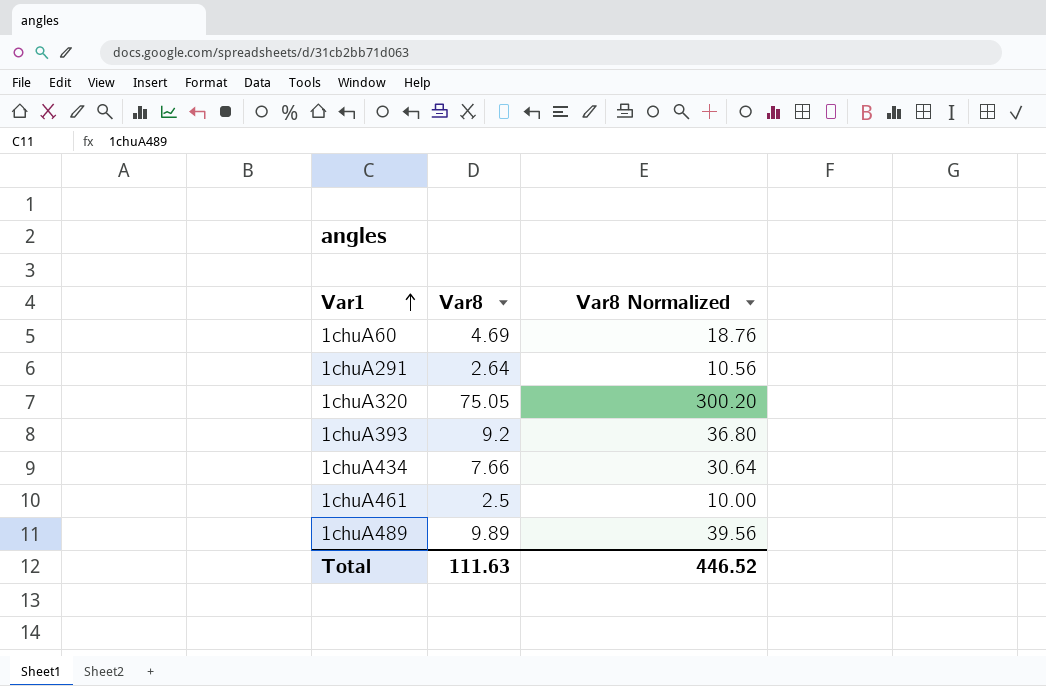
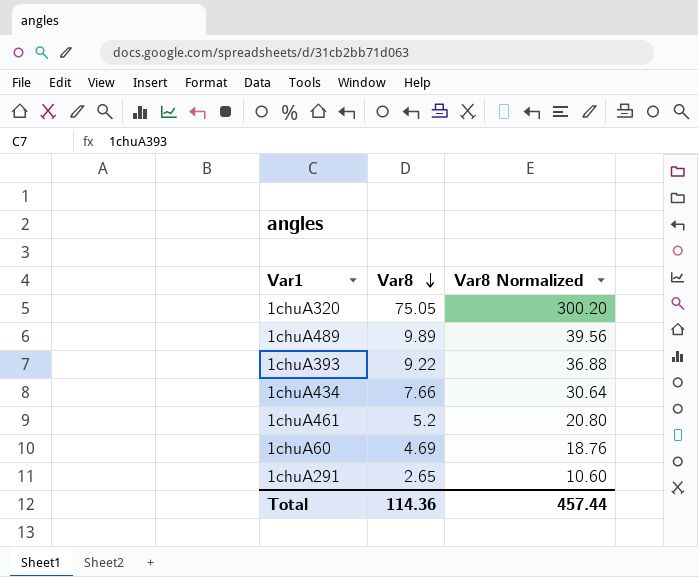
row order: Var1 ascending -> Var8 descending
1chuA393 | Var8: 9.2 -> 9.22
1chuA393 | Var8 Normalized: 36.80 -> 36.88
1chuA461 | Var8: 2.5 -> 5.2
1chuA461 | Var8 Normalized: 10.00 -> 20.80
1chuA291 | Var8: 2.64 -> 2.65
1chuA291 | Var8 Normalized: 10.56 -> 10.60
Total | Var8: 111.63 -> 114.36
Total | Var8 Normalized: 446.52 -> 457.44

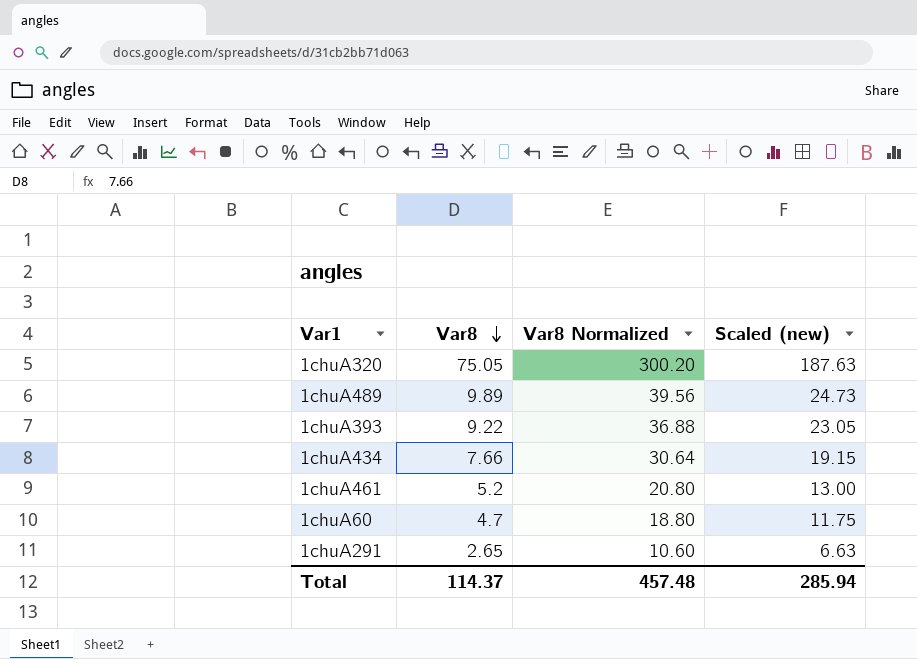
column Scaled (new) | formula: none -> [Var8] * 2.5
1chuA60 | Var8: 4.69 -> 4.7
1chuA60 | Var8 Normalized: 18.76 -> 18.80
Total | Var8: 114.36 -> 114.37
Total | Var8 Normalized: 457.44 -> 457.48

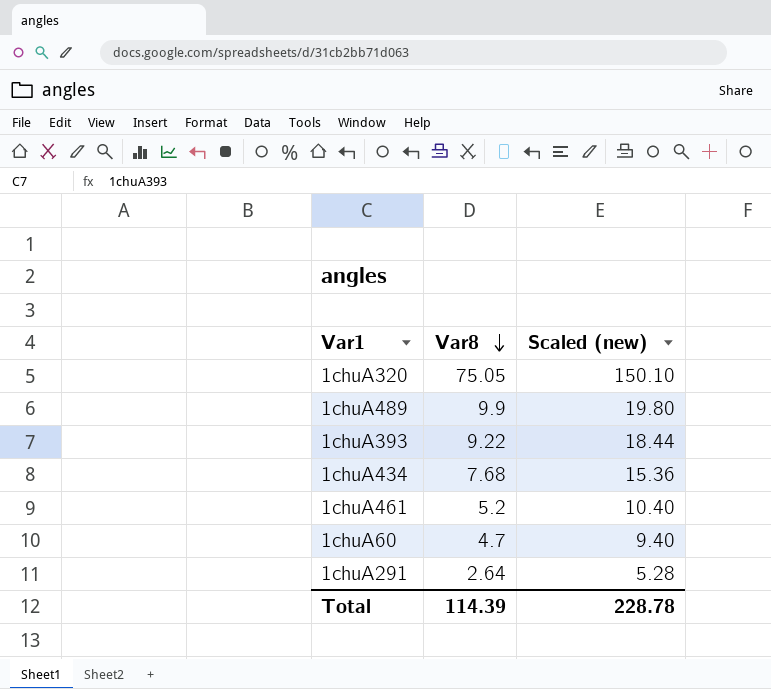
column Var8 Normalized | formula: [Var8] * 4 -> none
column Scaled (new) | formula: [Var8] * 2.5 -> [Var8] * 2
1chuA489 | Var8: 9.89 -> 9.9
1chuA434 | Var8: 7.66 -> 7.68
1chuA291 | Var8: 2.65 -> 2.64
Total | Var8: 114.37 -> 114.39
Total | Scaled (new): 285.94 -> 228.78

